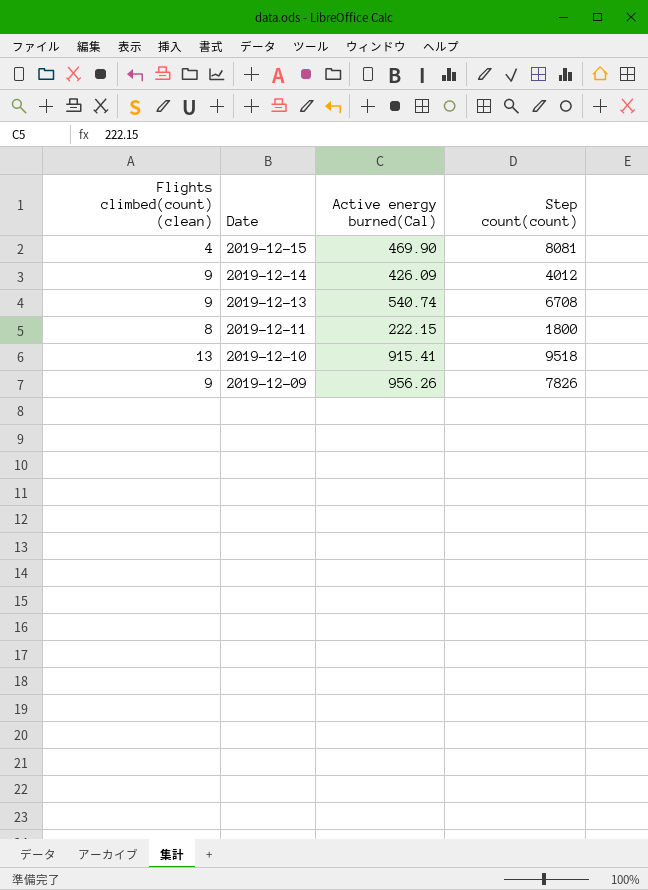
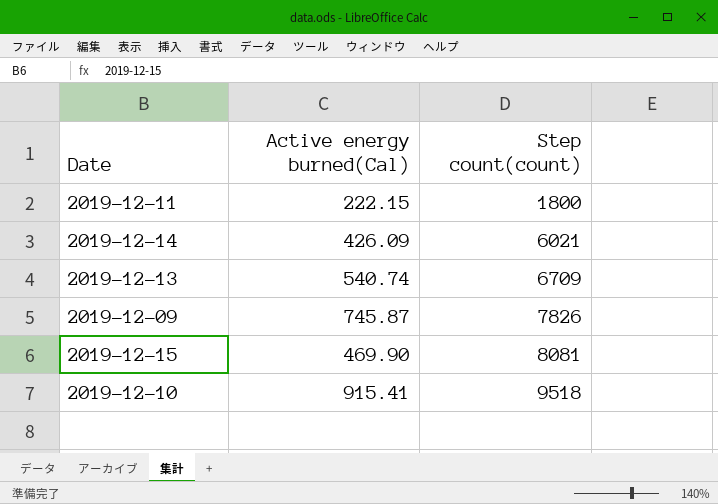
row order: Date descending -> Step count(count) ascending
column Flights climbed(count) (clean) | position: 1 -> none
2019-12-14 | Step count(count): 4012 -> 6021
2019-12-13 | Step count(count): 6708 -> 6709
2019-12-09 | Active energy burned(Cal): 956.26 -> 745.87

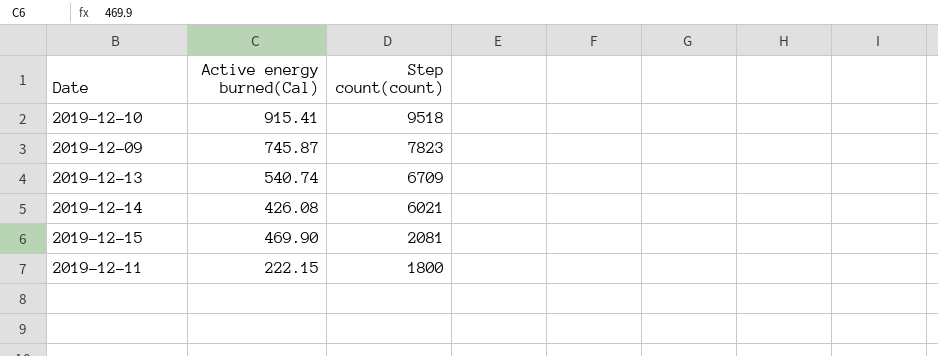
row order: Step count(count) ascending -> Step count(count) descending
2019-12-09 | Step count(count): 7826 -> 7823
2019-12-14 | Active energy burned(Cal): 426.09 -> 426.08
2019-12-15 | Step count(count): 8081 -> 2081

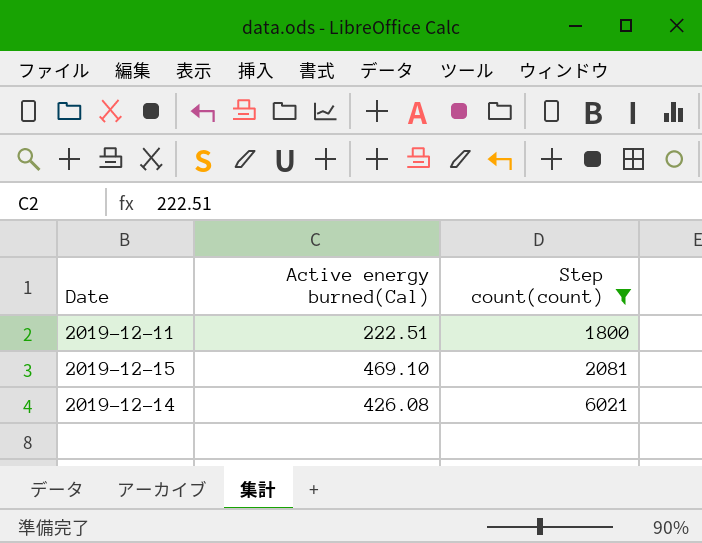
filter: none -> Step count(count) <= 6021
row order: Step count(count) descending -> Step count(count) ascending
2019-12-11 | Active energy burned(Cal): 222.15 -> 222.51
2019-12-15 | Active energy burned(Cal): 469.90 -> 469.10

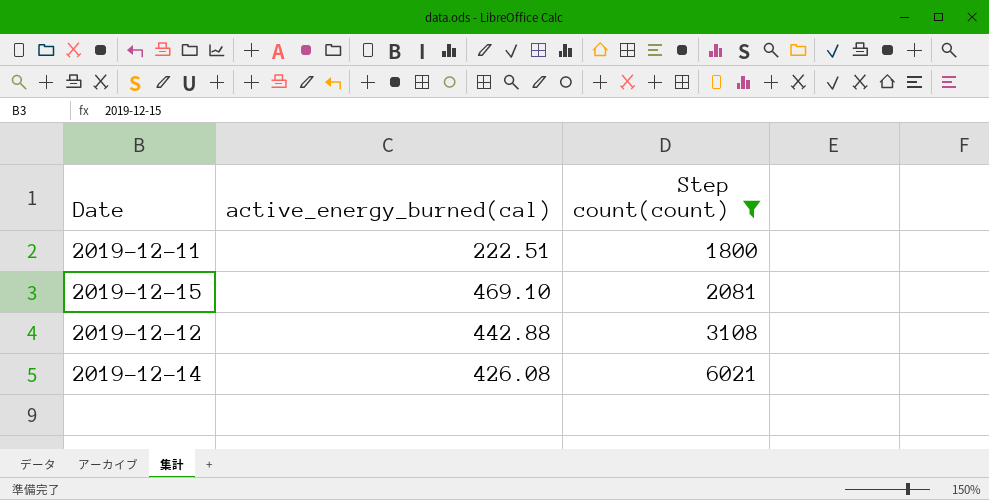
column name: Active energy burned(Cal) -> active_energy_burned(cal)
row 2019-12-12: none -> 442.88 | 3108

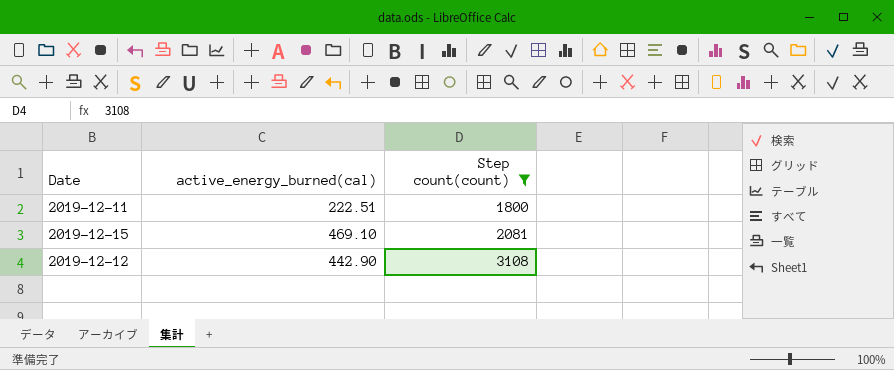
row 2019-12-14: 426.08 | 6021 -> none
2019-12-12 | active_energy_burned(cal): 442.88 -> 442.90

